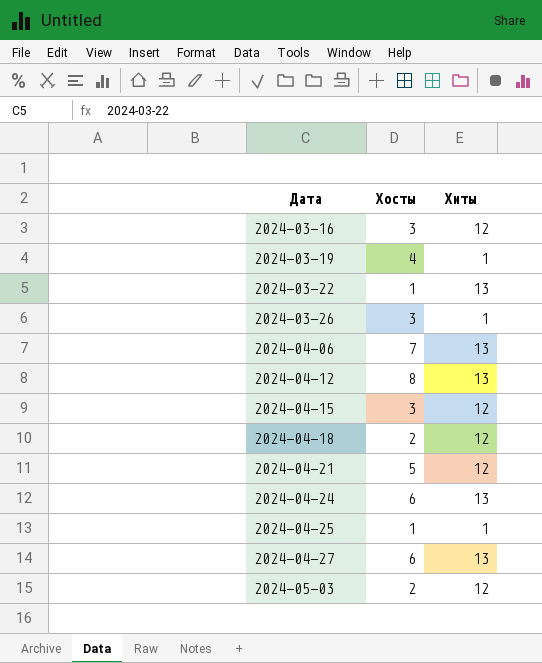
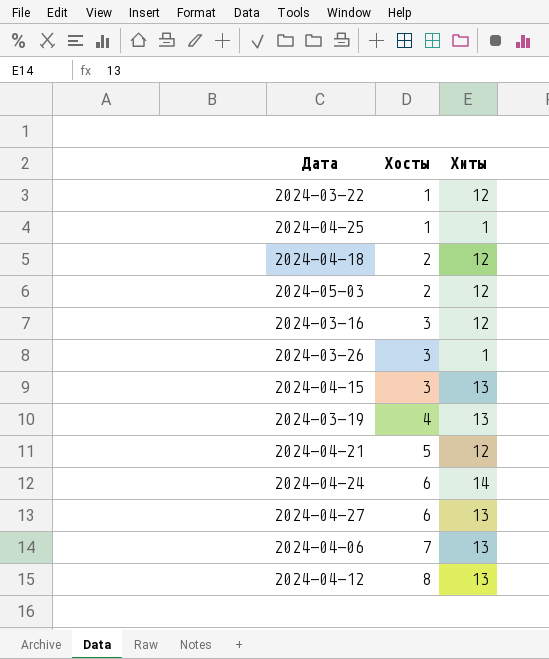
row order: Дата ascending -> Хосты ascending
2024-03-22 | Хиты: 13 -> 12
2024-04-15 | Хиты: 12 -> 13
2024-03-19 | Хиты: 1 -> 13
2024-04-24 | Хиты: 13 -> 14

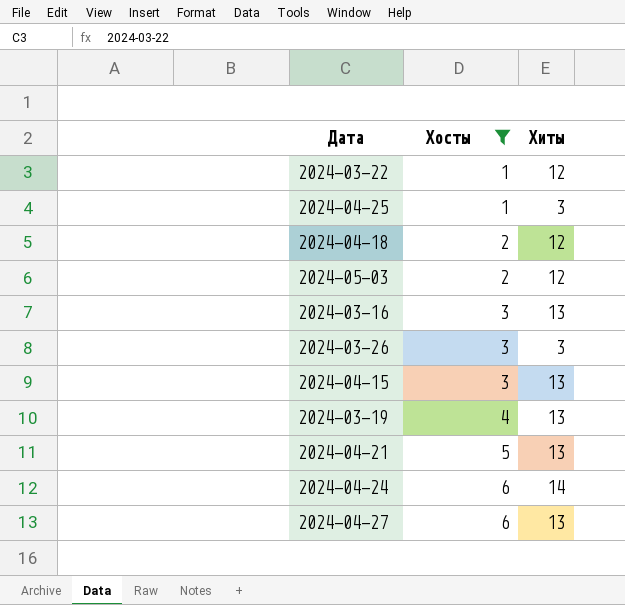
filter: none -> Хосты <= 6
2024-04-25 | Хиты: 1 -> 3
2024-03-16 | Хиты: 12 -> 13
2024-03-26 | Хиты: 1 -> 3
2024-04-21 | Хиты: 12 -> 13

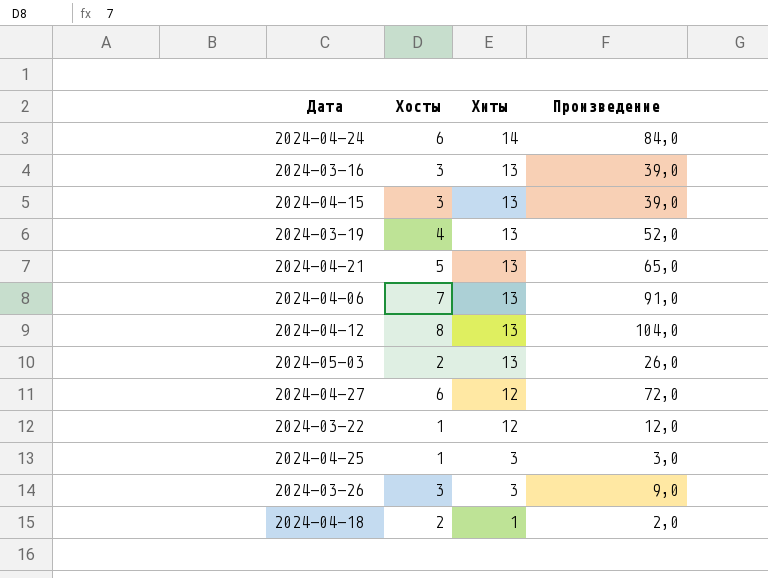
filter: Хосты <= 6 -> none
row order: Хосты ascending -> Хиты descending
column Произведение | formula: none -> [Хосты] * [Хиты]
2024-05-03 | Хиты: 12 -> 13
2024-04-27 | Хиты: 13 -> 12
2024-04-18 | Хиты: 12 -> 1

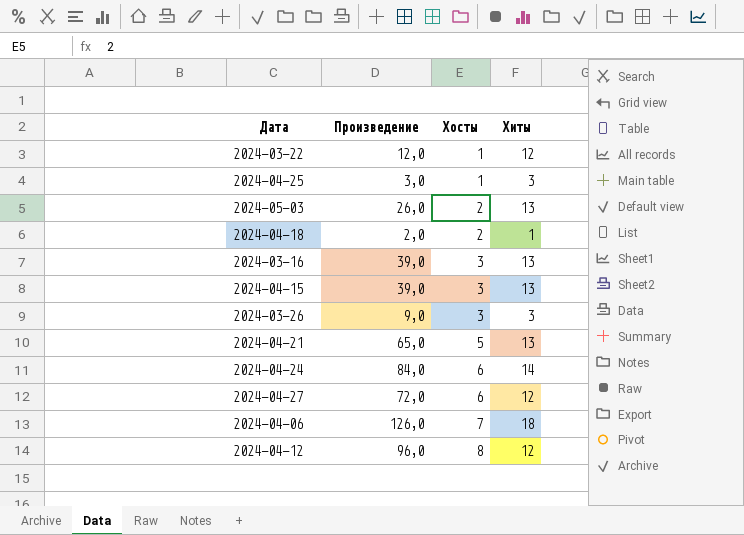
row order: Хиты descending -> Хосты ascending
column Произведение | position: 4 -> 2
row 2024-03-19: 4 | 13 | 52,0 -> none
2024-04-06 | Произведение: 91,0 -> 126,0
2024-04-06 | Хиты: 13 -> 18
2024-04-12 | Произведение: 104,0 -> 96,0
2024-04-12 | Хиты: 13 -> 12

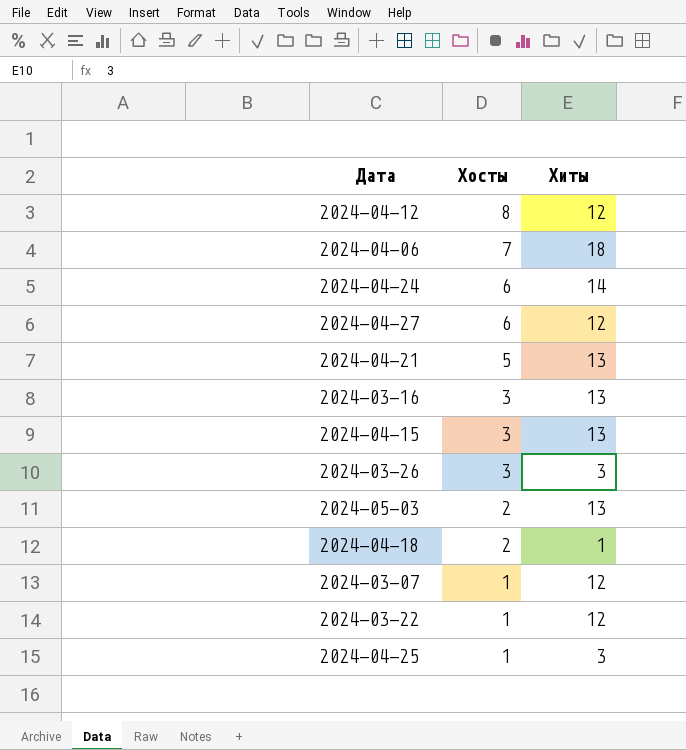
row order: Хосты ascending -> Хосты descending
column Произведение | formula: [Хосты] * [Хиты] -> none
row 2024-03-07: none -> 1 | 12

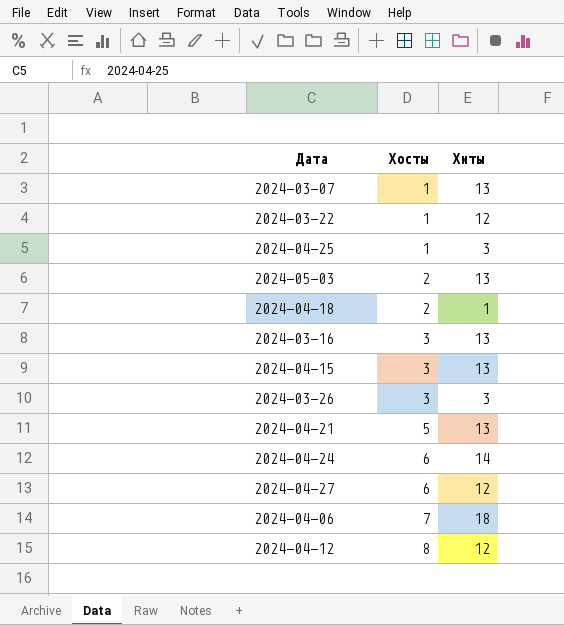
row order: Хосты descending -> Хосты ascending
2024-03-07 | Хиты: 12 -> 13

